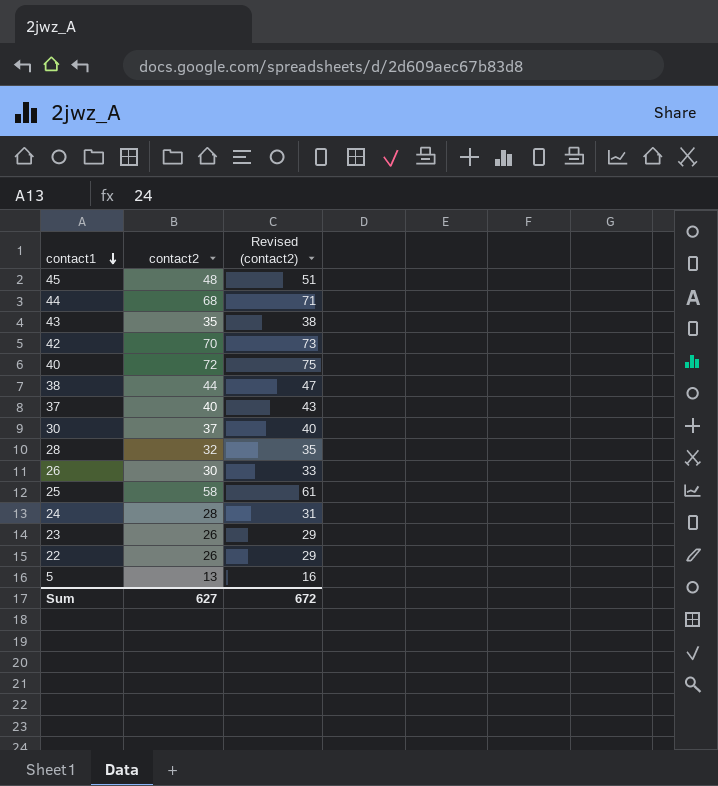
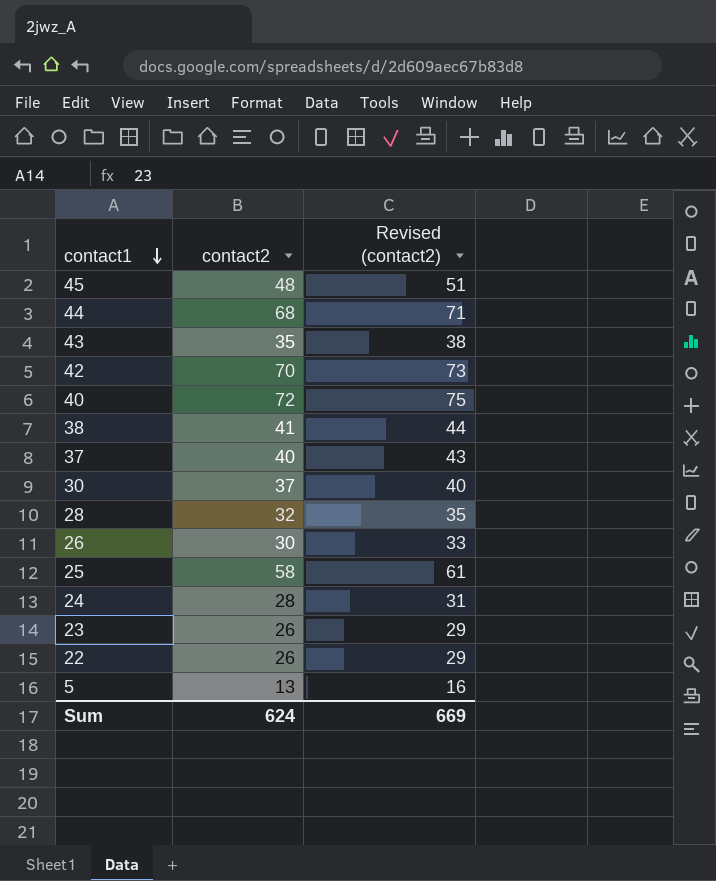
38 | contact2: 44 -> 41
38 | Revised (contact2): 47 -> 44
Sum | contact2: 627 -> 624
Sum | Revised (contact2): 672 -> 669

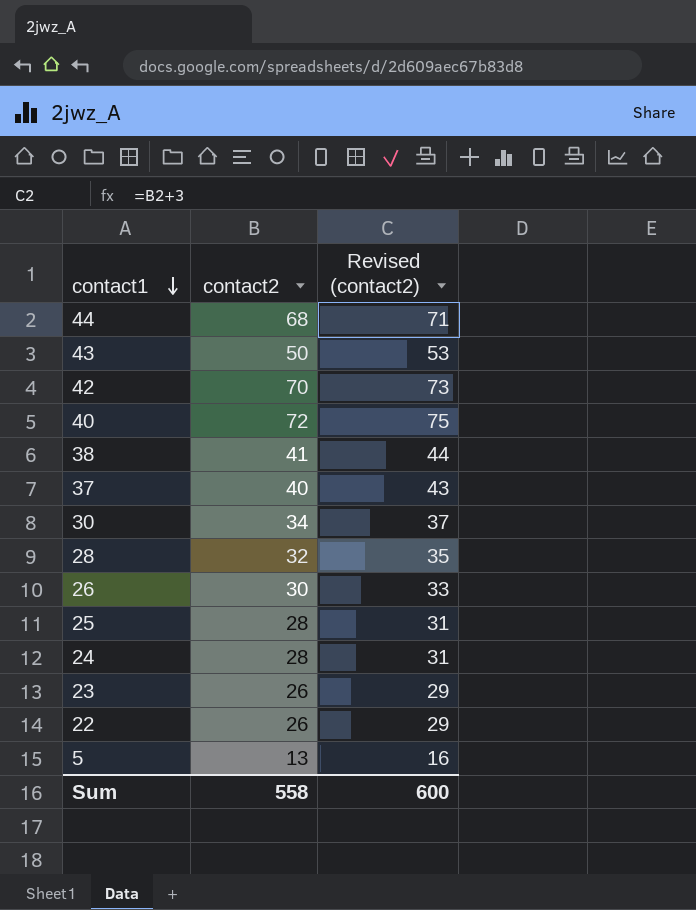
row 45: 48 | 51 -> none
43 | contact2: 35 -> 50
43 | Revised (contact2): 38 -> 53
30 | contact2: 37 -> 34
30 | Revised (contact2): 40 -> 37
25 | contact2: 58 -> 28
25 | Revised (contact2): 61 -> 31
Sum | contact2: 624 -> 558
Sum | Revised (contact2): 669 -> 600

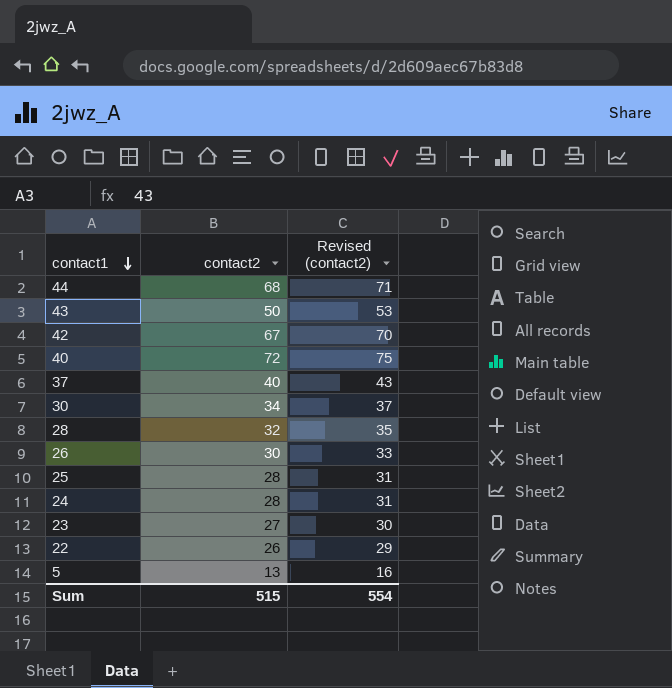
row 38: 41 | 44 -> none
42 | contact2: 70 -> 67
42 | Revised (contact2): 73 -> 70
23 | contact2: 26 -> 27
23 | Revised (contact2): 29 -> 30
Sum | contact2: 558 -> 515
Sum | Revised (contact2): 600 -> 554

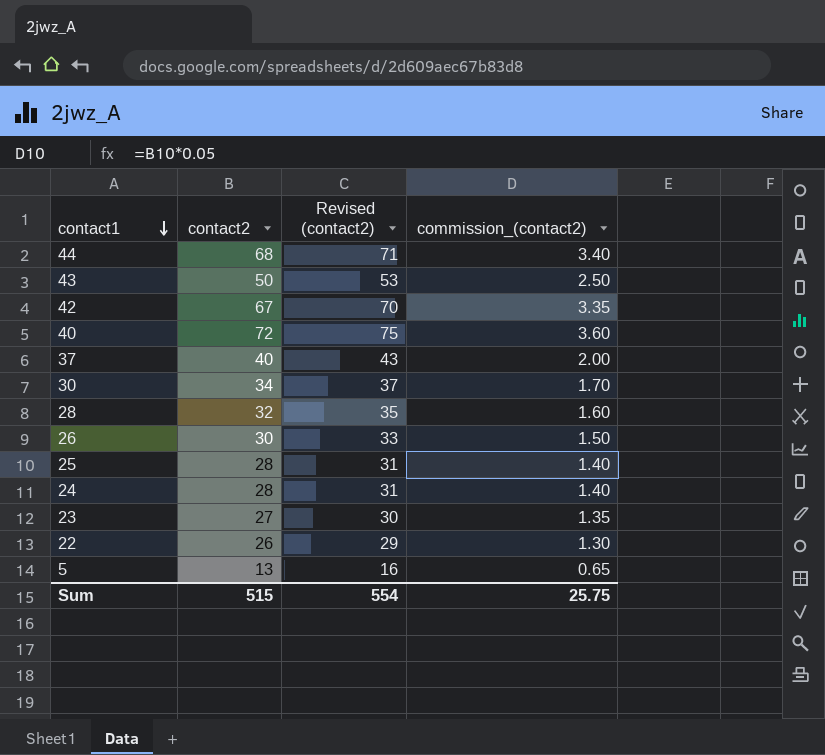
column commission_(contact2) | formula: none -> [contact2] * 0.05

